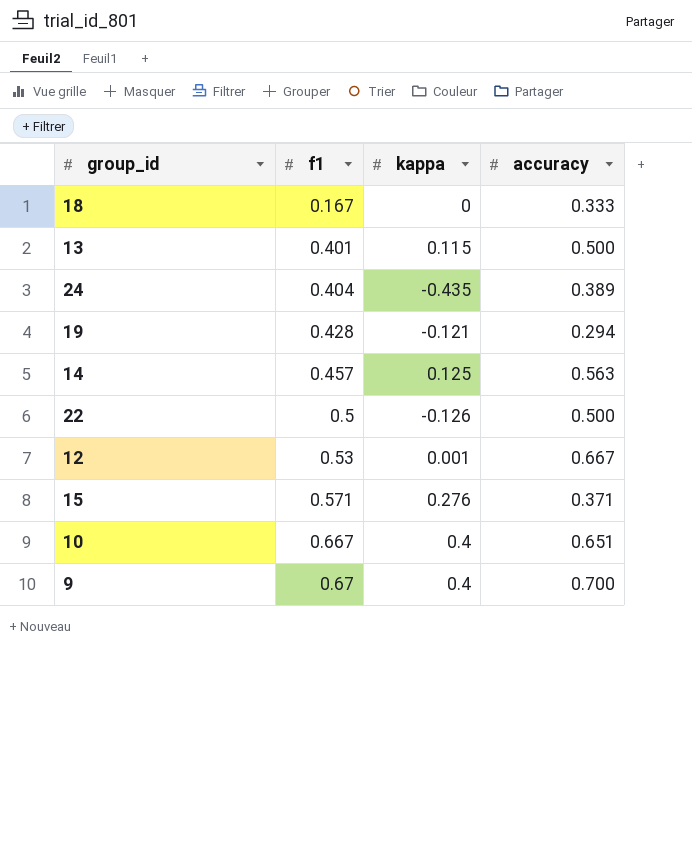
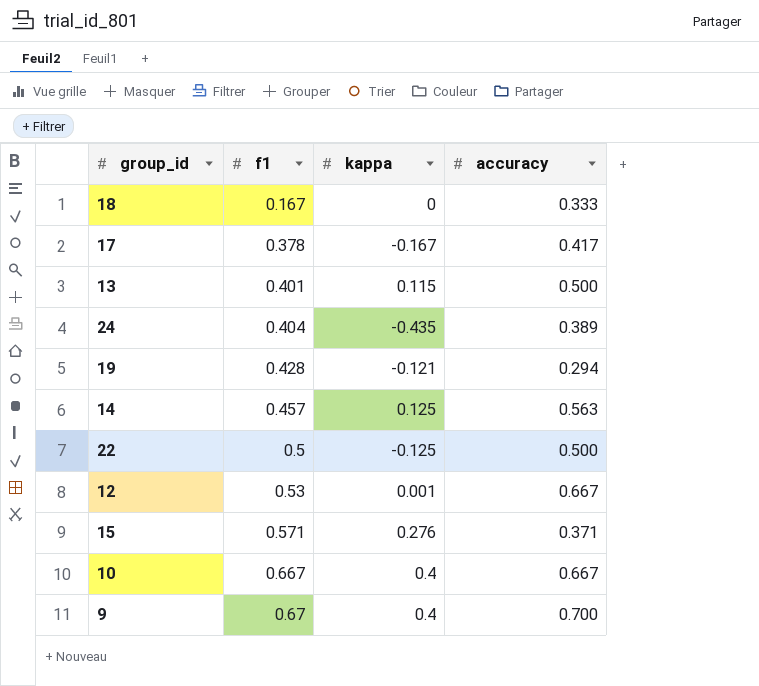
row 17: none -> 0.378 | -0.167 | 0.417
22 | kappa: -0.126 -> -0.125
10 | accuracy: 0.651 -> 0.667

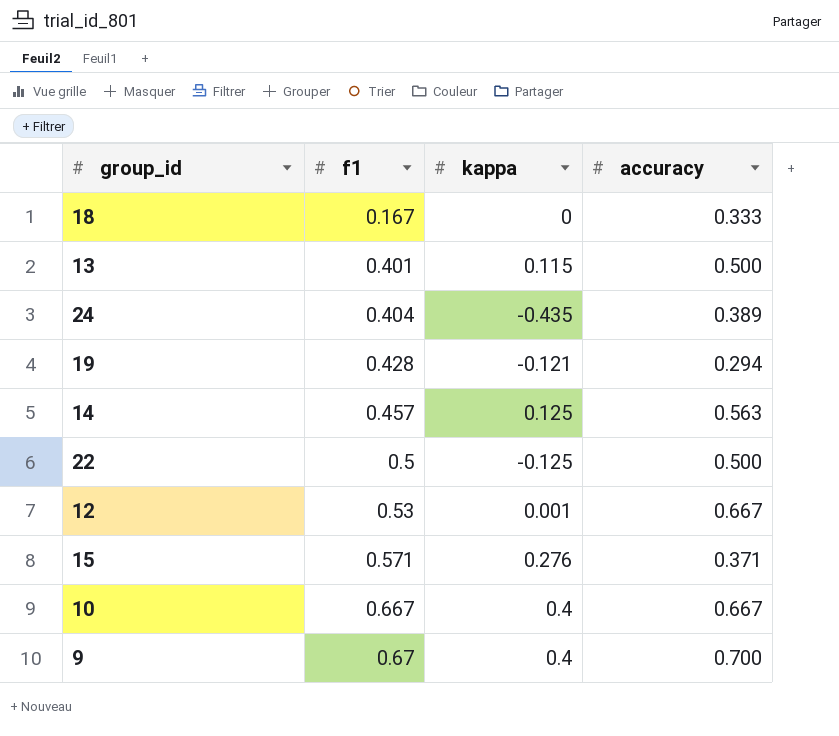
row 17: 0.378 | -0.167 | 0.417 -> none

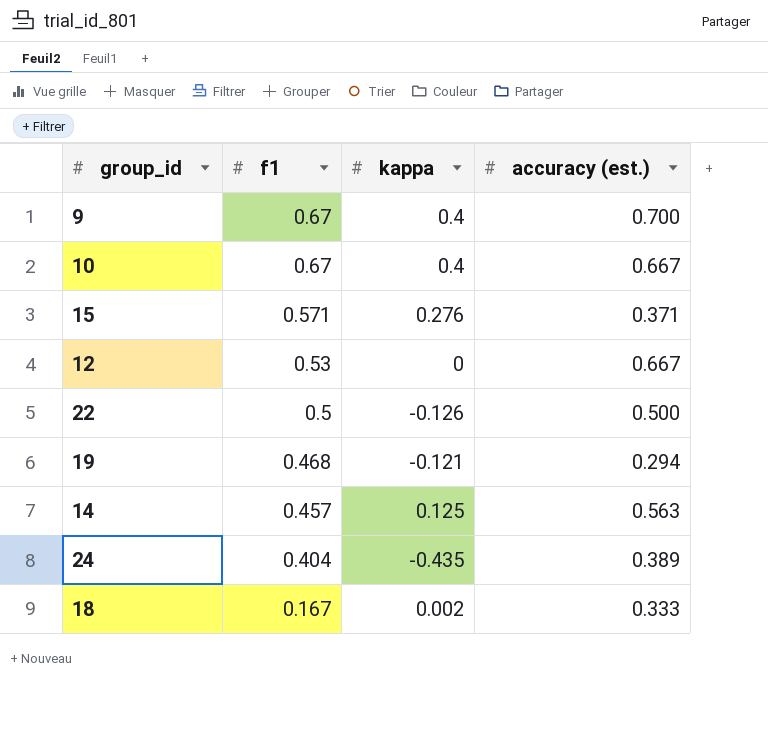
row order: f1 ascending -> f1 descending
column name: accuracy -> accuracy (est.)
row 13: 0.401 | 0.115 | 0.500 -> none
10 | f1: 0.667 -> 0.67
12 | kappa: 0.001 -> 0
22 | kappa: -0.125 -> -0.126
19 | f1: 0.428 -> 0.468
18 | kappa: 0 -> 0.002

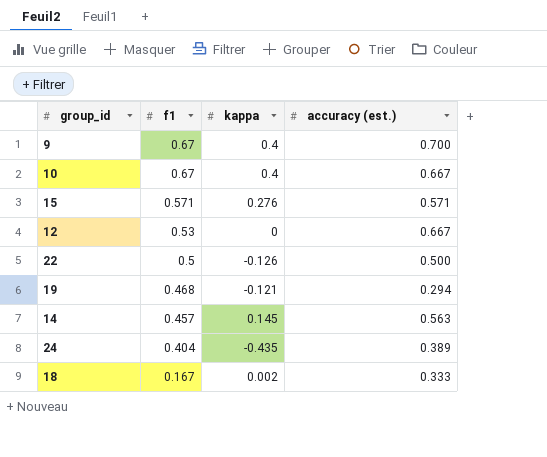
15 | accuracy (est.): 0.371 -> 0.571
14 | kappa: 0.125 -> 0.145

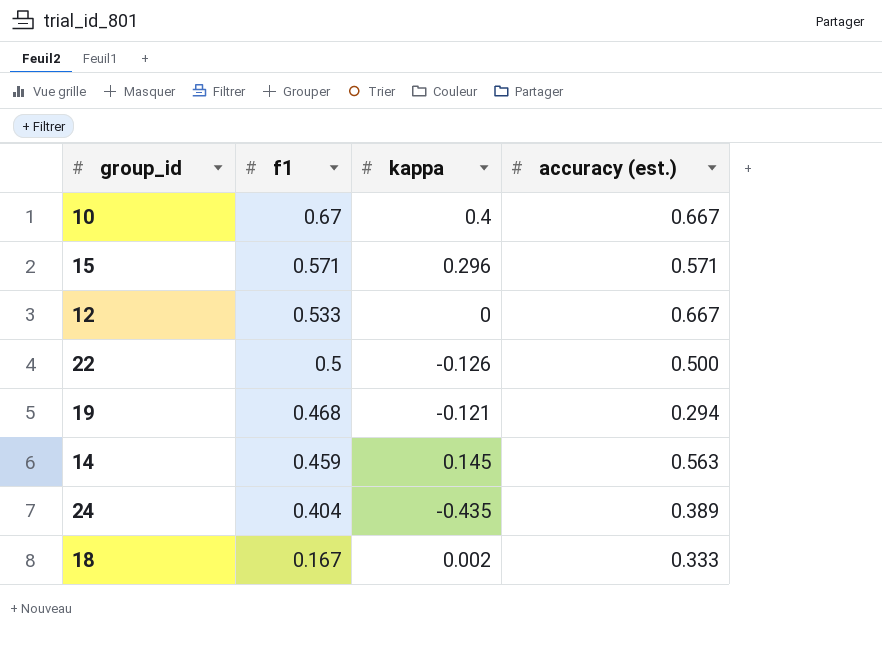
row 9: 0.67 | 0.4 | 0.700 -> none
15 | kappa: 0.276 -> 0.296
12 | f1: 0.53 -> 0.533
14 | f1: 0.457 -> 0.459

